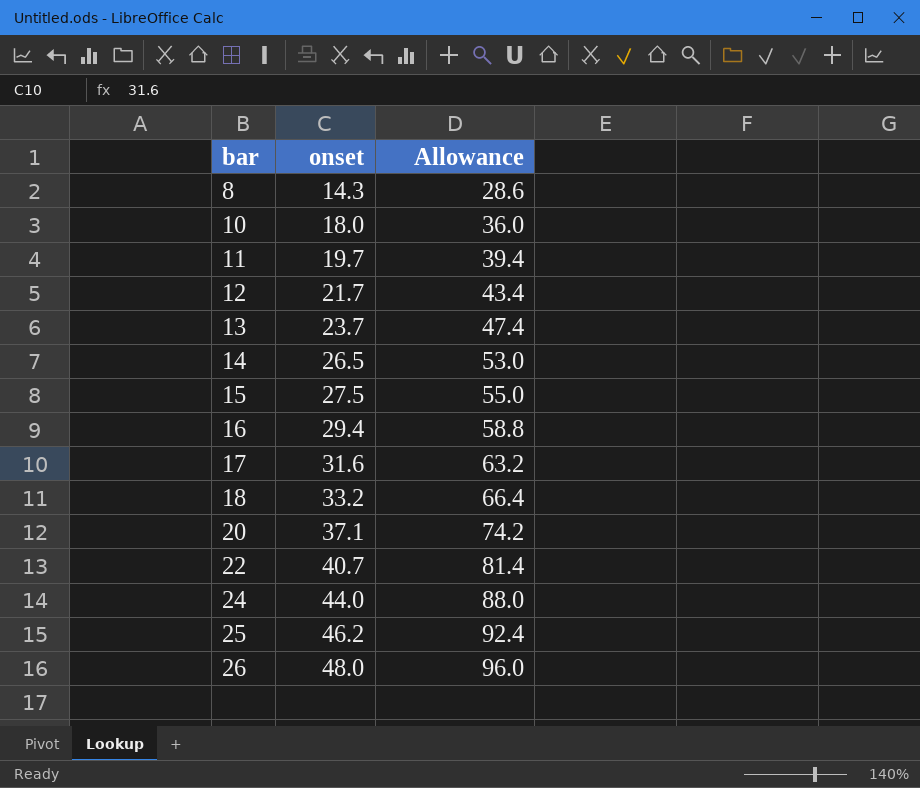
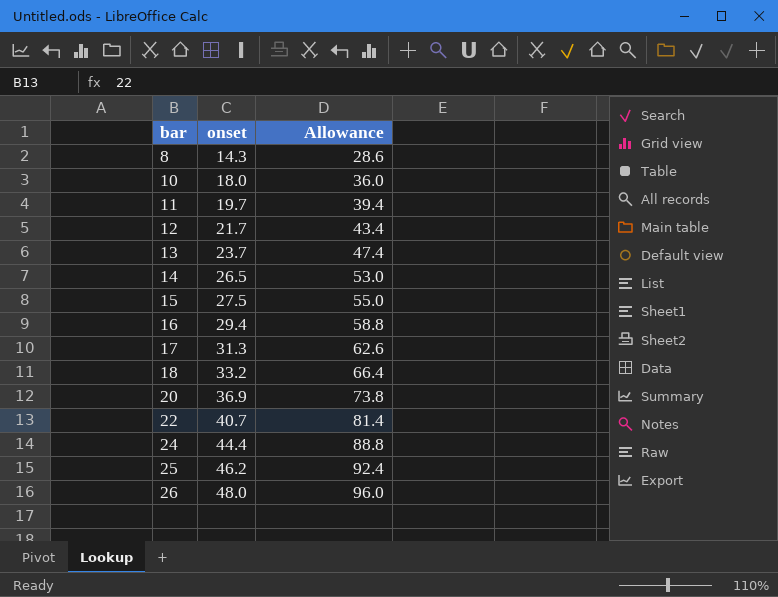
17 | onset: 31.6 -> 31.3
17 | Allowance: 63.2 -> 62.6
20 | onset: 37.1 -> 36.9
20 | Allowance: 74.2 -> 73.8
24 | onset: 44.0 -> 44.4
24 | Allowance: 88.0 -> 88.8

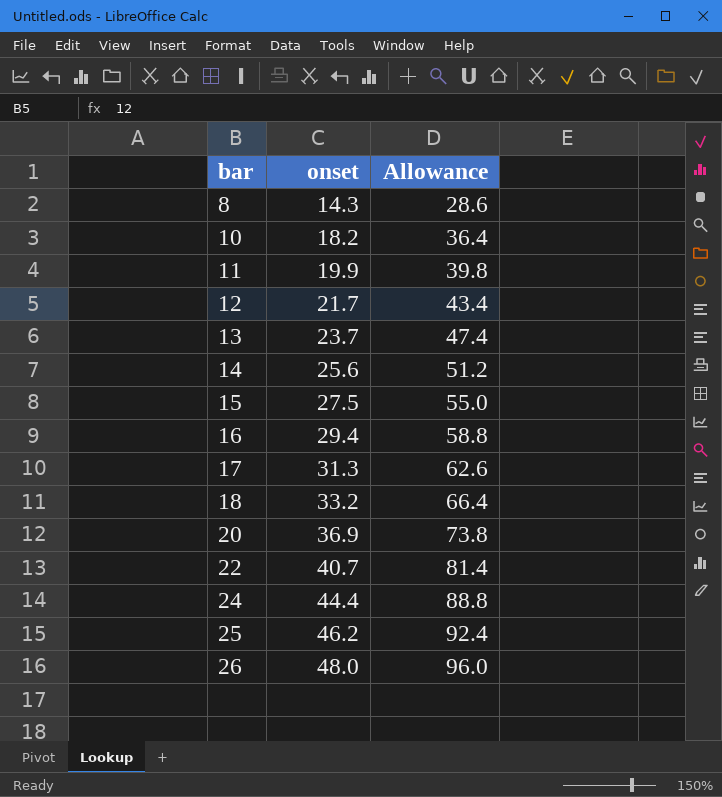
10 | onset: 18.0 -> 18.2
10 | Allowance: 36.0 -> 36.4
11 | onset: 19.7 -> 19.9
11 | Allowance: 39.4 -> 39.8
14 | onset: 26.5 -> 25.6
14 | Allowance: 53.0 -> 51.2

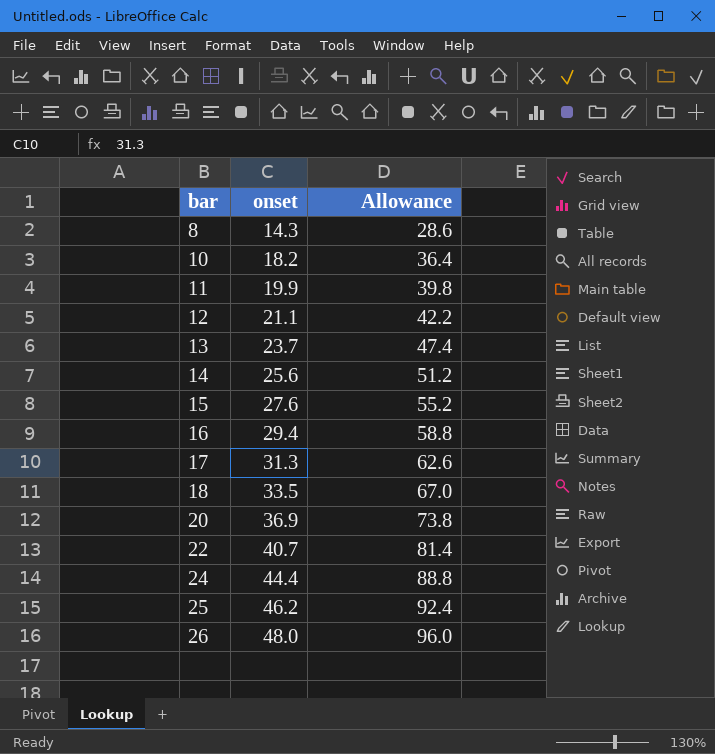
12 | onset: 21.7 -> 21.1
12 | Allowance: 43.4 -> 42.2
15 | onset: 27.5 -> 27.6
15 | Allowance: 55.0 -> 55.2
18 | onset: 33.2 -> 33.5
18 | Allowance: 66.4 -> 67.0

